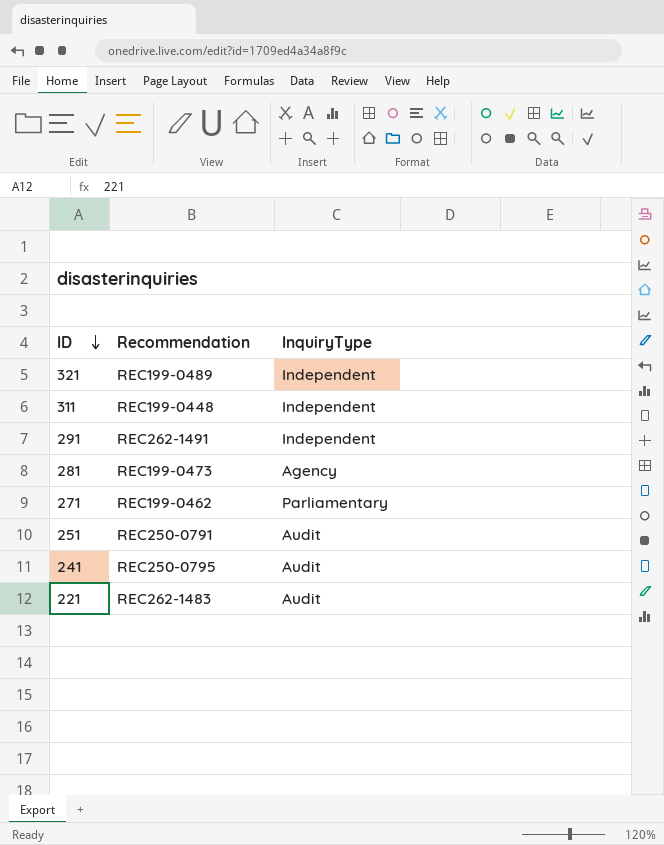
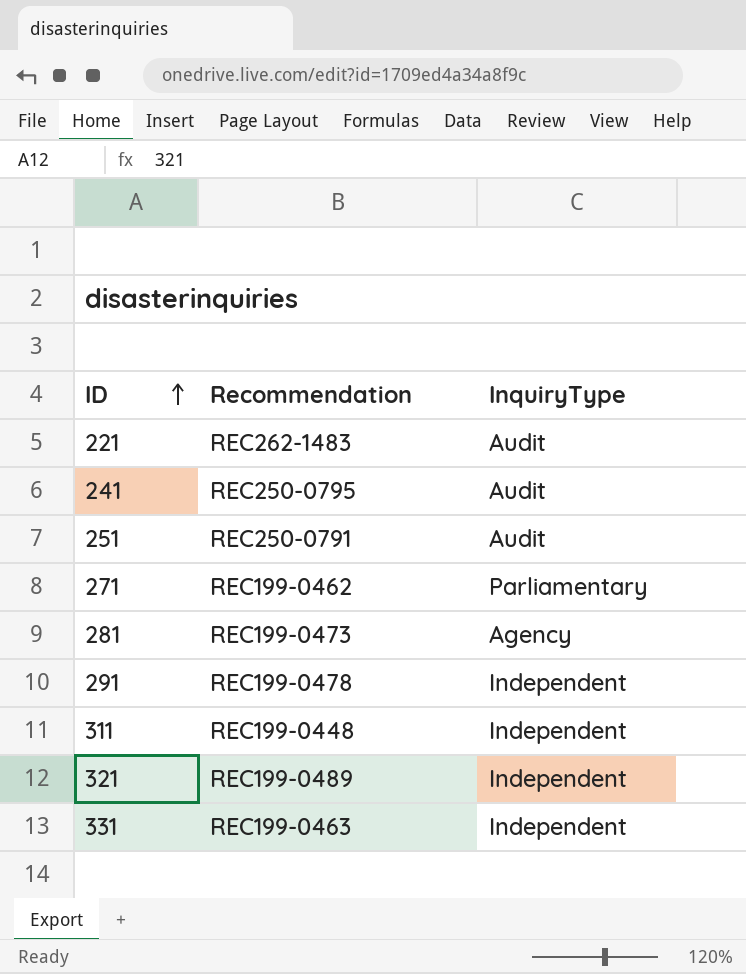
row order: ID descending -> ID ascending
291 | Recommendation: REC262-1491 -> REC199-0478
row 331: none -> REC199-0463 | Independent

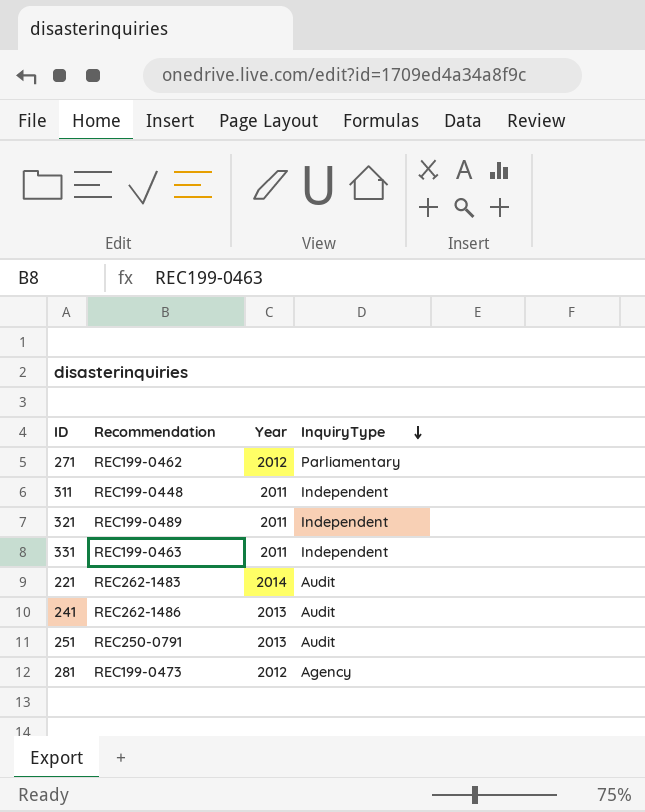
row order: ID ascending -> InquiryType descending
column Year | position: none -> 3
row 291: REC199-0478 | Independent -> none
241 | Recommendation: REC250-0795 -> REC262-1486

